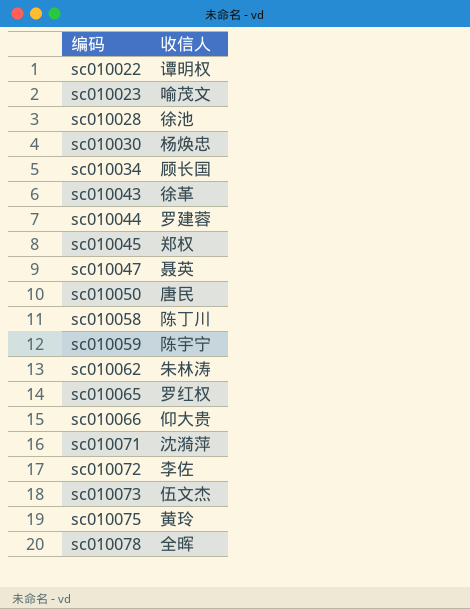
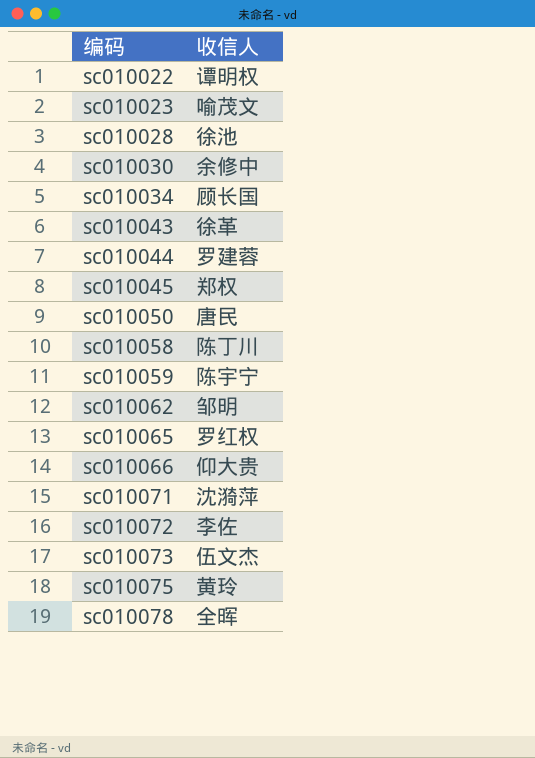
row sc010047: 聂英 -> none
sc010030 | 收信人: 杨焕忠 -> 余修中
sc010062 | 收信人: 朱林涛 -> 邹明

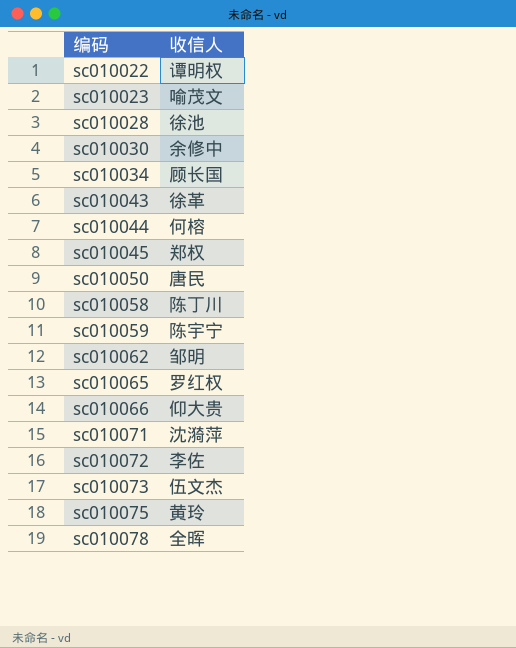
sc010044 | 收信人: 罗建蓉 -> 何榕

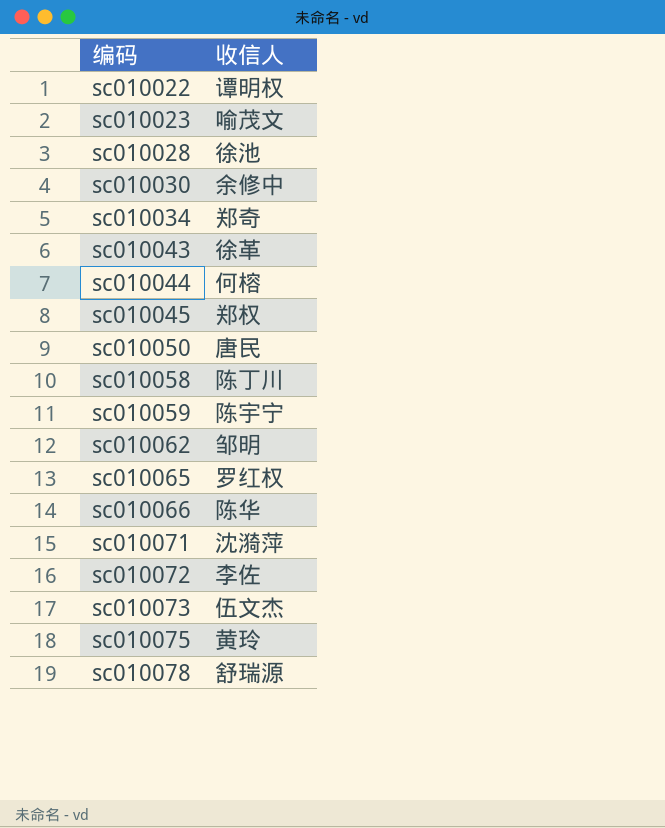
sc010034 | 收信人: 顾长国 -> 郑奇
sc010066 | 收信人: 仰大贵 -> 陈华
sc010078 | 收信人: 全晖 -> 舒瑞源

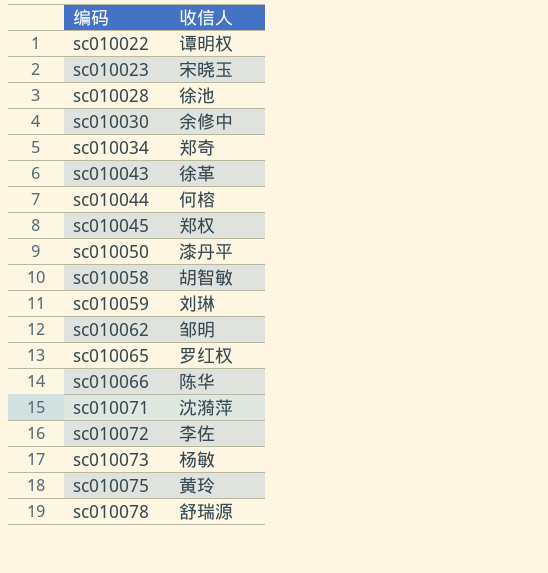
sc010023 | 收信人: 喻茂文 -> 宋晓玉
sc010050 | 收信人: 唐民 -> 漆丹平
sc010058 | 收信人: 陈丁川 -> 胡智敏
sc010059 | 收信人: 陈宇宁 -> 刘琳
sc010073 | 收信人: 伍文杰 -> 杨敏

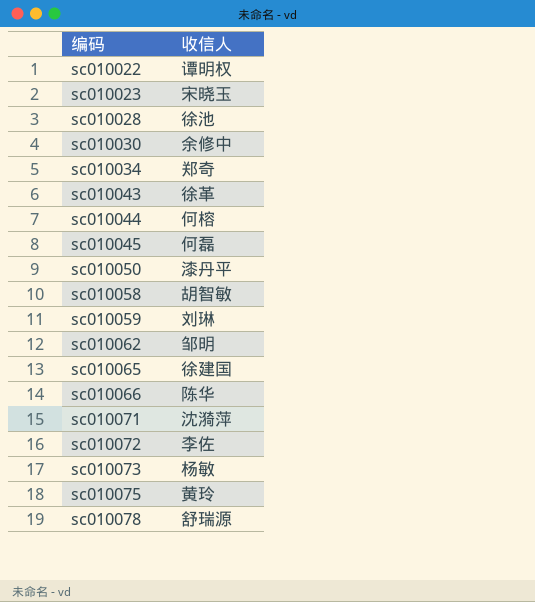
sc010045 | 收信人: 郑权 -> 何磊
sc010065 | 收信人: 罗红权 -> 徐建国

